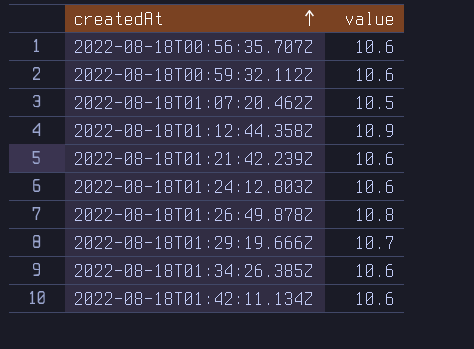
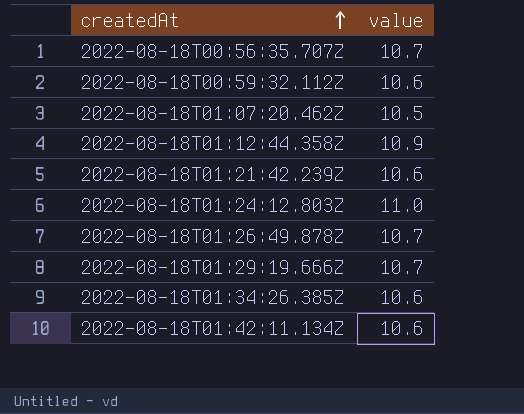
2022-08-18T00:56:35.707Z | value: 10.6 -> 10.7
2022-08-18T01:24:12.803Z | value: 10.6 -> 11.0
2022-08-18T01:26:49.878Z | value: 10.8 -> 10.7

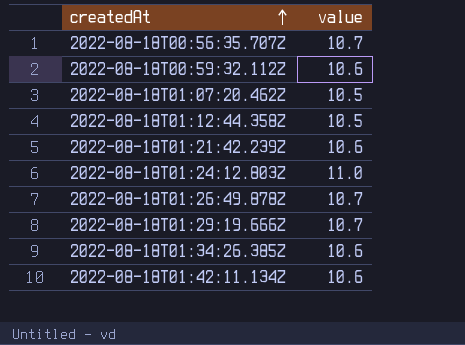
2022-08-18T01:12:44.358Z | value: 10.9 -> 10.5

